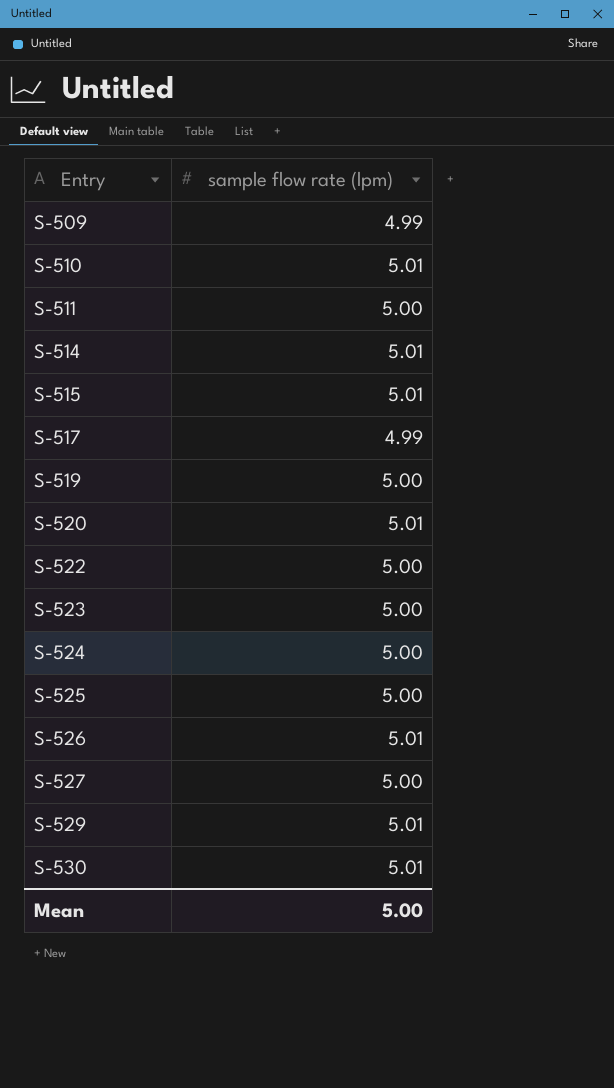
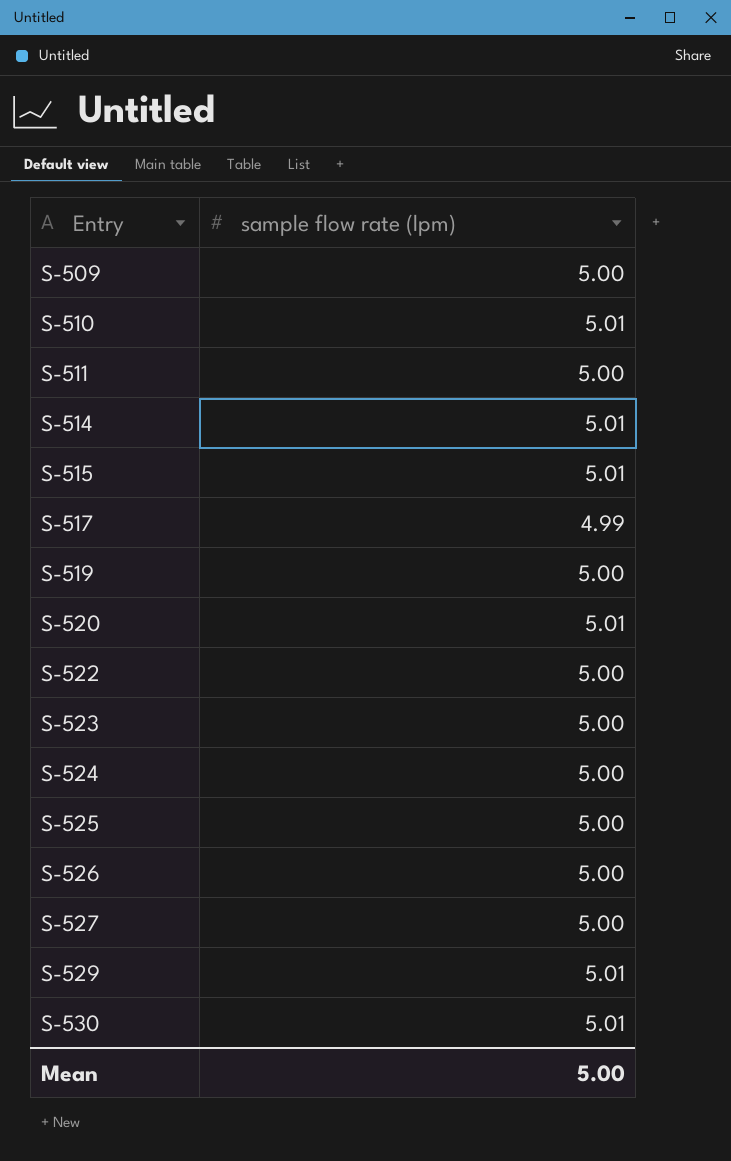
S-509 | sample flow rate (lpm): 4.99 -> 5.00
S-526 | sample flow rate (lpm): 5.01 -> 5.00

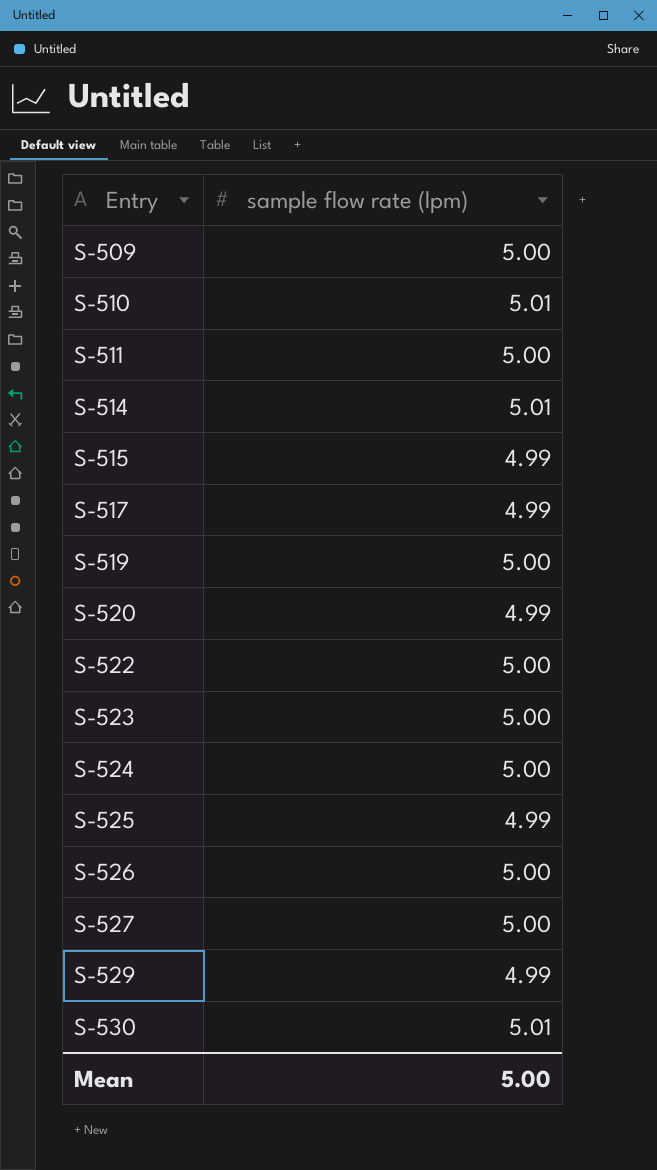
S-515 | sample flow rate (lpm): 5.01 -> 4.99
S-520 | sample flow rate (lpm): 5.01 -> 4.99
S-525 | sample flow rate (lpm): 5.00 -> 4.99
S-529 | sample flow rate (lpm): 5.01 -> 4.99

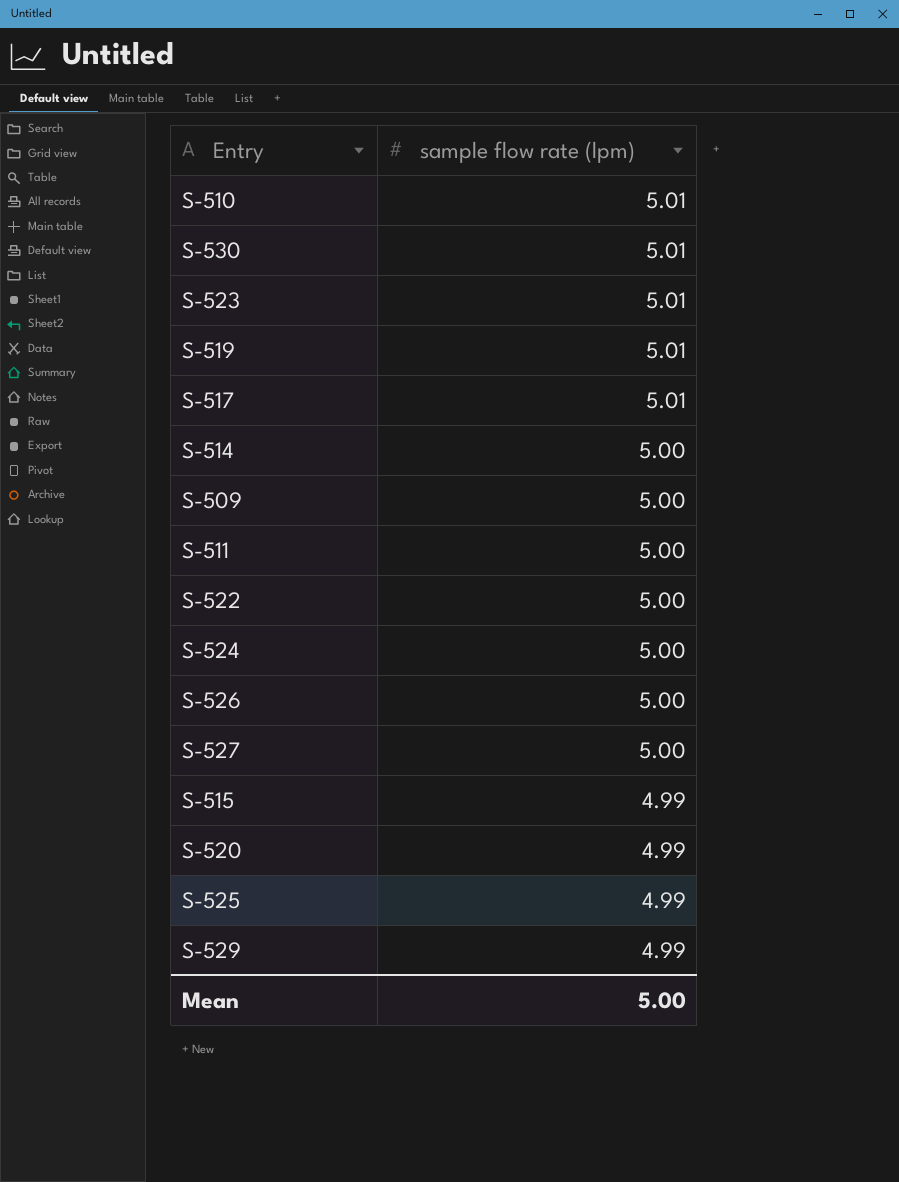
row order: Entry ascending -> sample flow rate (lpm) descending
S-523 | sample flow rate (lpm): 5.00 -> 5.01
S-519 | sample flow rate (lpm): 5.00 -> 5.01
S-517 | sample flow rate (lpm): 4.99 -> 5.01
S-514 | sample flow rate (lpm): 5.01 -> 5.00

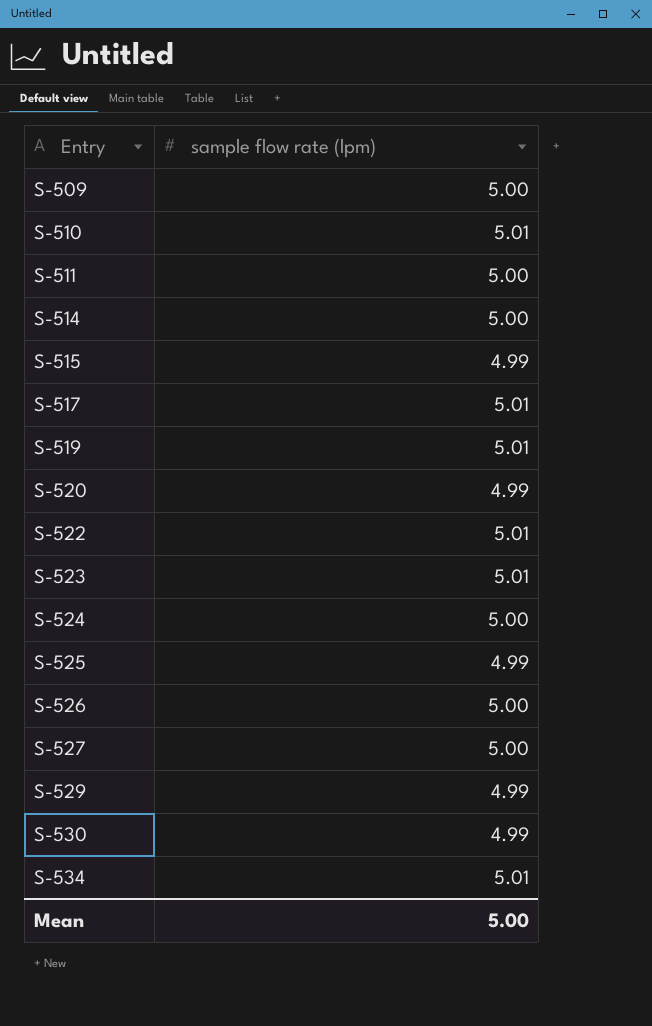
row order: sample flow rate (lpm) descending -> Entry ascending
S-522 | sample flow rate (lpm): 5.00 -> 5.01
S-530 | sample flow rate (lpm): 5.01 -> 4.99
row S-534: none -> 5.01

